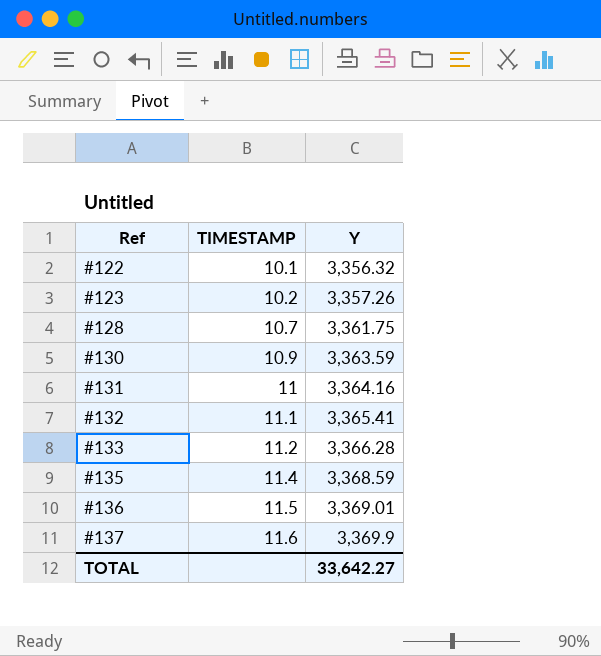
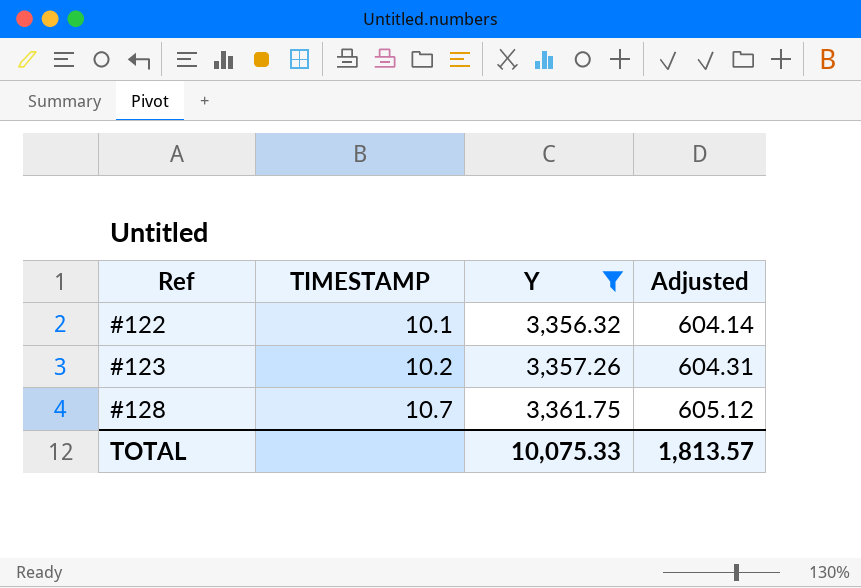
filter: none -> Y <= 3,361.75
column Adjusted | formula: none -> [Y] * 0.18
TOTAL | Y: 33,642.27 -> 10,075.33

